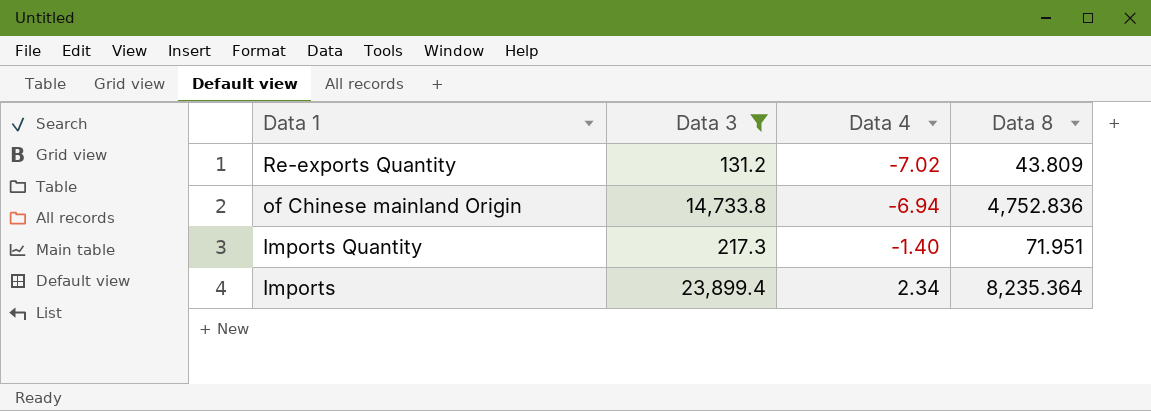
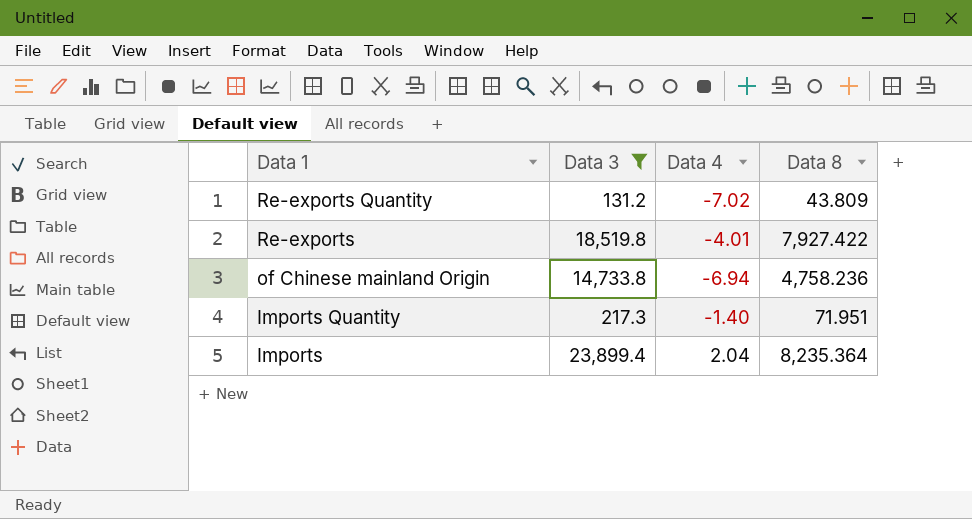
row Re-exports: none -> 18,519.8 | -4.01 | 7,927.422
of Chinese mainland Origin | Data 8: 4,752.836 -> 4,758.236
Imports | Data 4: 2.34 -> 2.04

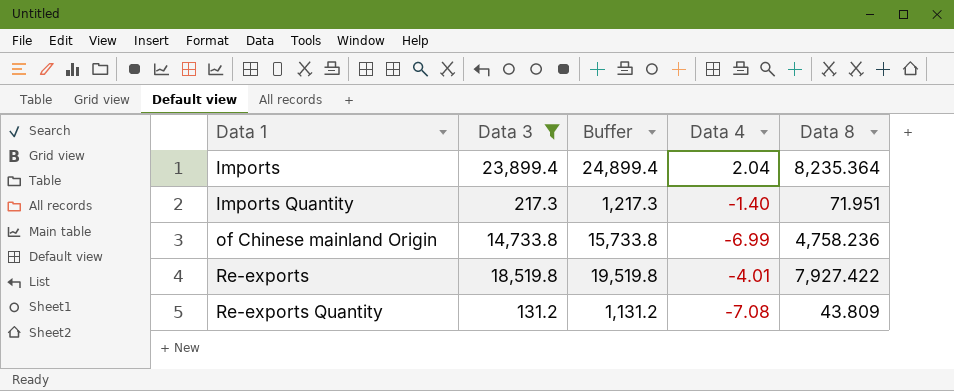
row order: Data 1 descending -> Data 1 ascending
column Buffer | formula: none -> [Data 3] + 1000
of Chinese mainland Origin | Data 4: -6.94 -> -6.99
Re-exports Quantity | Data 4: -7.02 -> -7.08

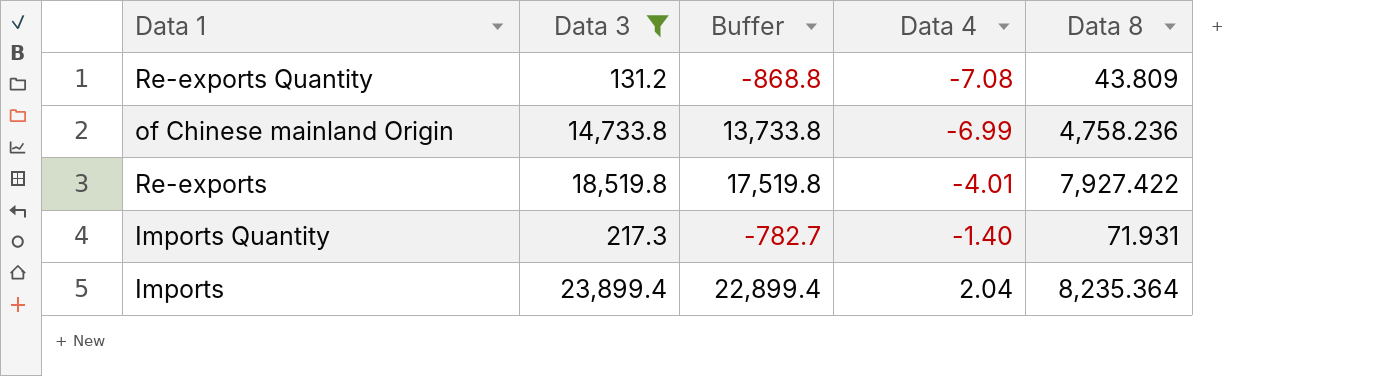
row order: Data 1 ascending -> Data 4 ascending
column Buffer | formula: [Data 3] + 1000 -> [Data 3] - 1000
Imports Quantity | Data 8: 71.951 -> 71.931

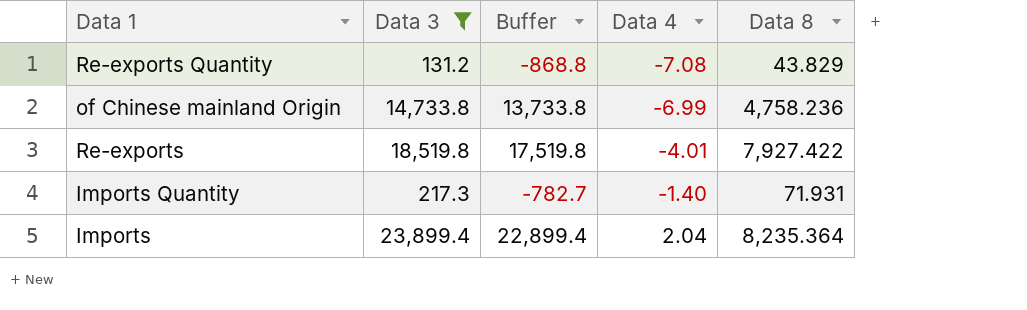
Re-exports Quantity | Data 8: 43.809 -> 43.829

